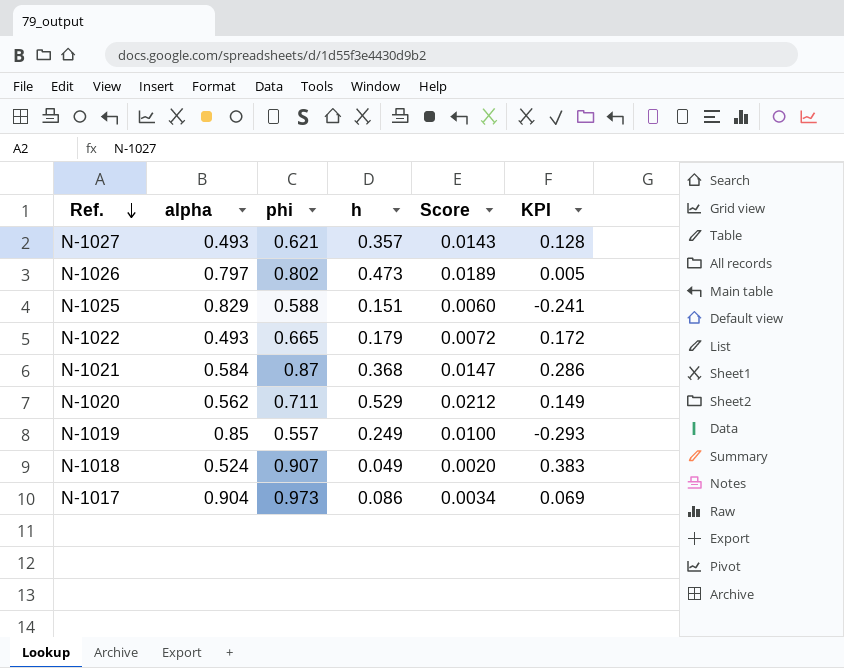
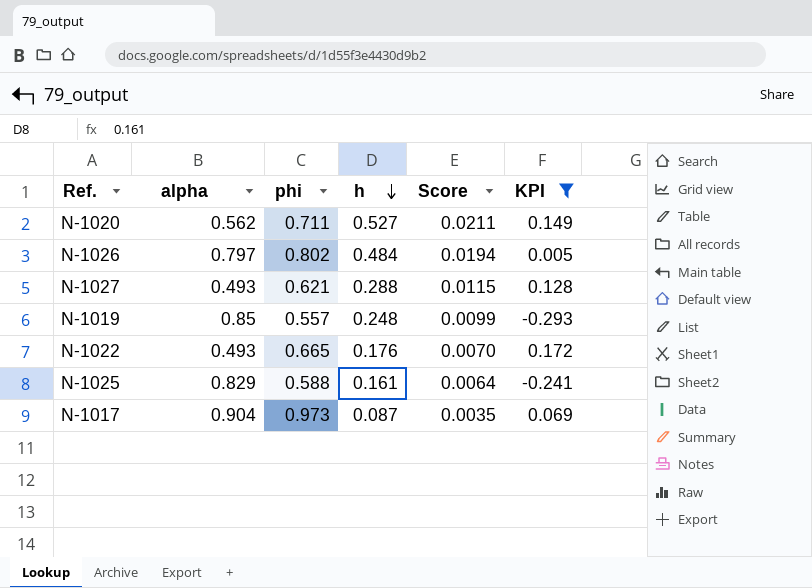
filter: none -> KPI <= 0.172
row order: Ref. descending -> h descending
N-1020 | h: 0.529 -> 0.527
N-1020 | Score: 0.0212 -> 0.0211
N-1026 | h: 0.473 -> 0.484
N-1026 | Score: 0.0189 -> 0.0194
N-1027 | h: 0.357 -> 0.288
N-1027 | Score: 0.0143 -> 0.0115
N-1019 | h: 0.249 -> 0.248
N-1019 | Score: 0.0100 -> 0.0099
N-1022 | h: 0.179 -> 0.176
N-1022 | Score: 0.0072 -> 0.0070
N-1025 | h: 0.151 -> 0.161
N-1025 | Score: 0.0060 -> 0.0064
N-1017 | h: 0.086 -> 0.087
N-1017 | Score: 0.0034 -> 0.0035

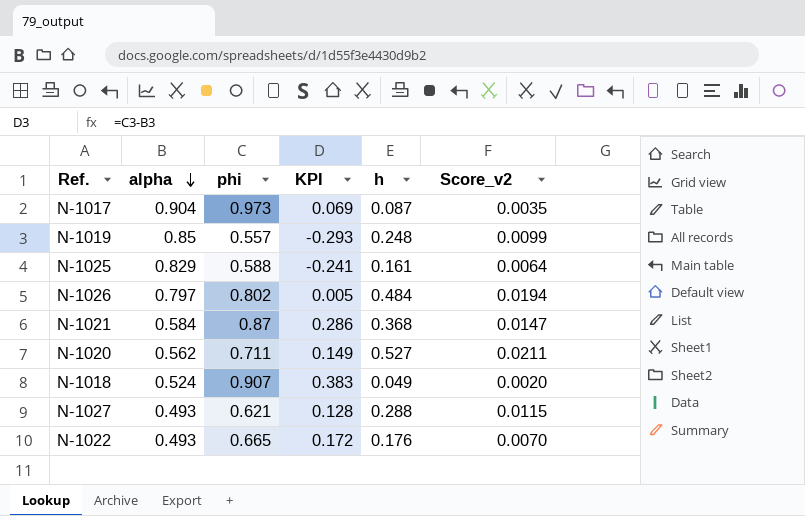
filter: KPI <= 0.172 -> none
row order: h descending -> alpha descending
column KPI | position: 6 -> 4
column name: Score -> Score_v2

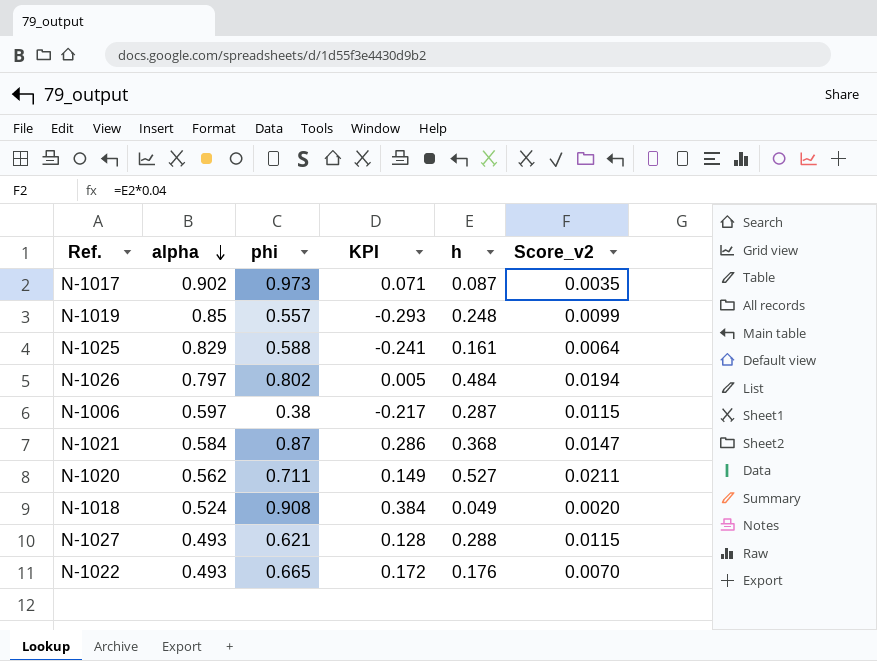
N-1017 | alpha: 0.904 -> 0.902
N-1017 | KPI: 0.069 -> 0.071
row N-1006: none -> 0.597 | 0.38 | -0.217 | 0.287 | 0.0115
N-1018 | phi: 0.907 -> 0.908
N-1018 | KPI: 0.383 -> 0.384

